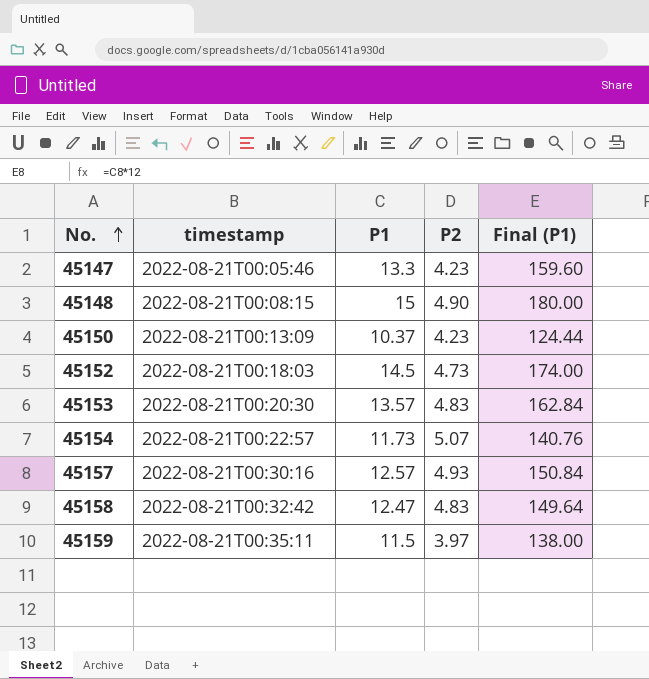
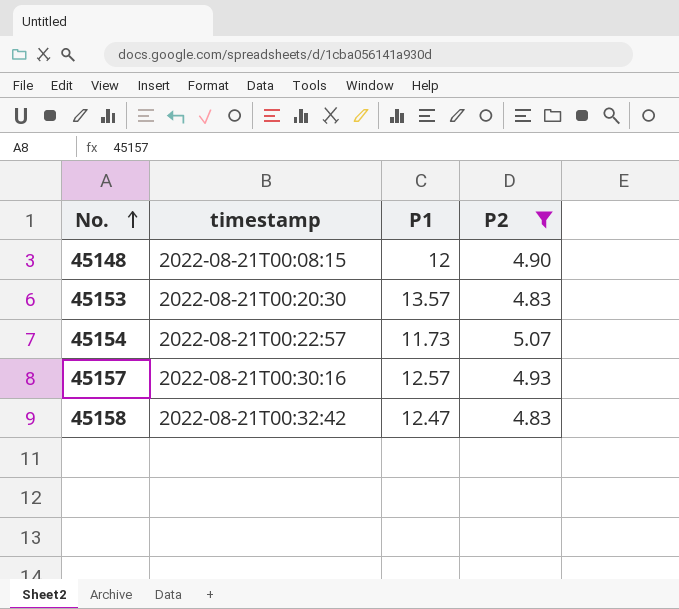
filter: none -> P2 >= 4.83
column Final (P1) | formula: [P1] * 12 -> none
45148 | P1: 15 -> 12

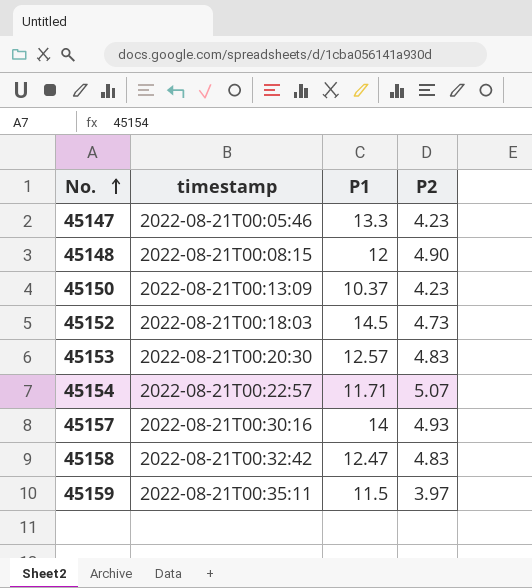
filter: P2 >= 4.83 -> none
45153 | P1: 13.57 -> 12.57
45154 | P1: 11.73 -> 11.71
45157 | P1: 12.57 -> 14

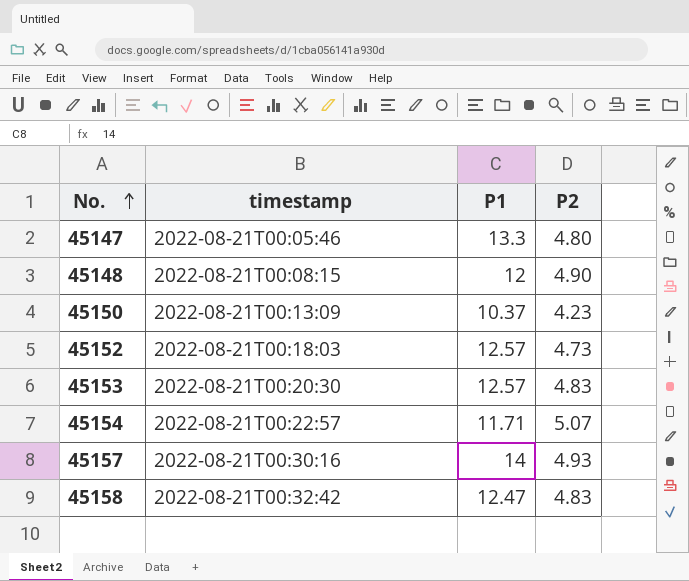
row 45159: 2022-08-21T00:35:11 | 11.5 | 3.97 -> none
45147 | P2: 4.23 -> 4.80
45152 | P1: 14.5 -> 12.57

